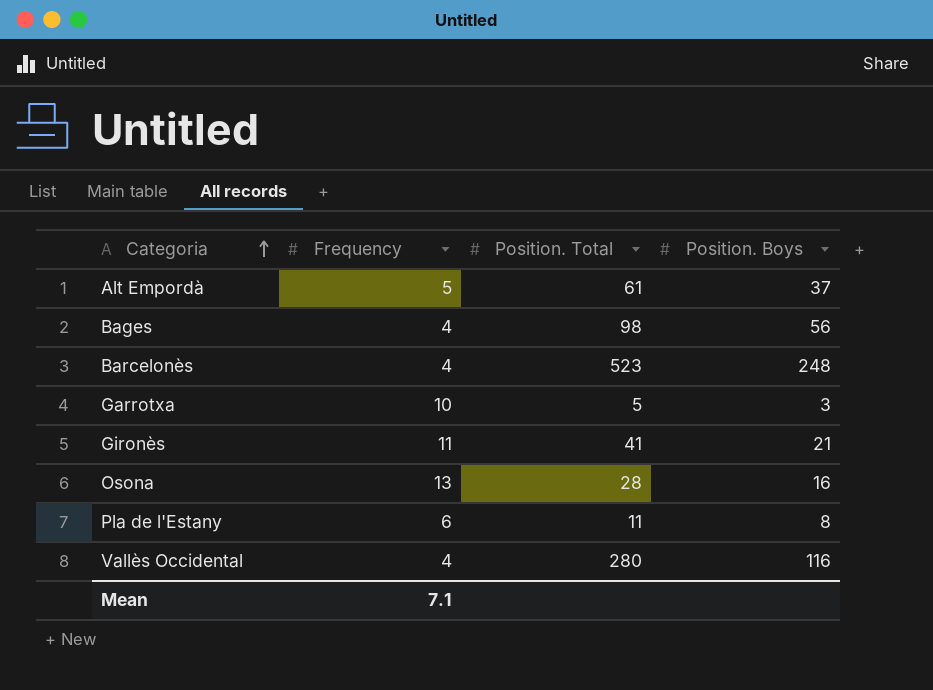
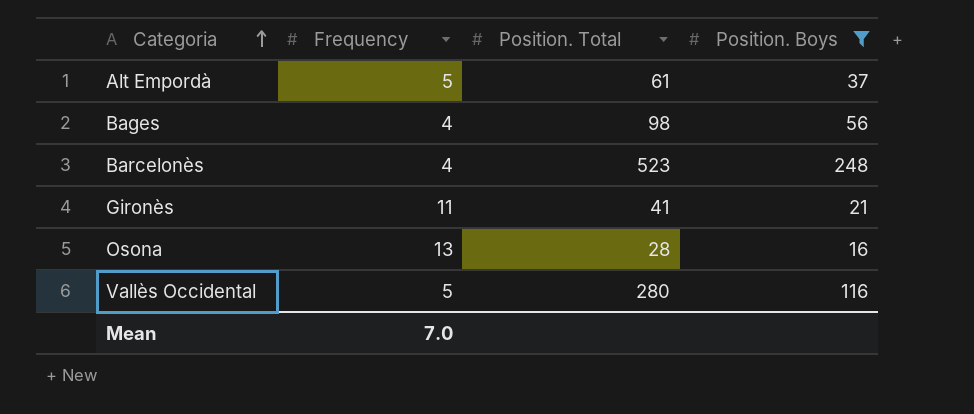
filter: none -> Position. Boys >= 16
Vallès Occidental | Frequency: 4 -> 5
Mean | Frequency: 7.1 -> 7.0

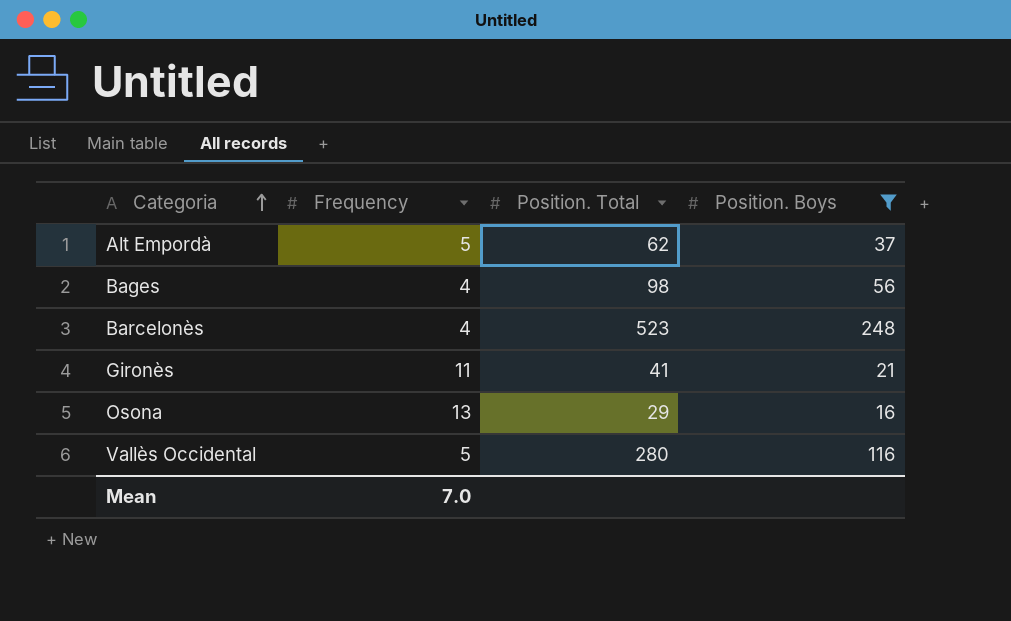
Alt Empordà | Position. Total: 61 -> 62
Osona | Position. Total: 28 -> 29

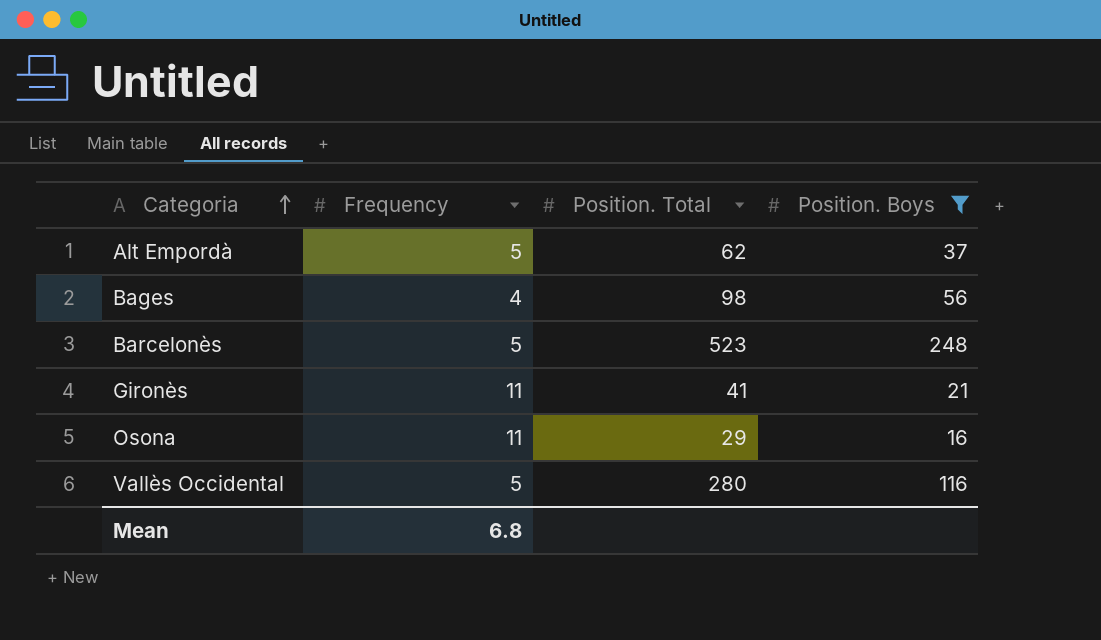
Barcelonès | Frequency: 4 -> 5
Osona | Frequency: 13 -> 11
Mean | Frequency: 7.0 -> 6.8

